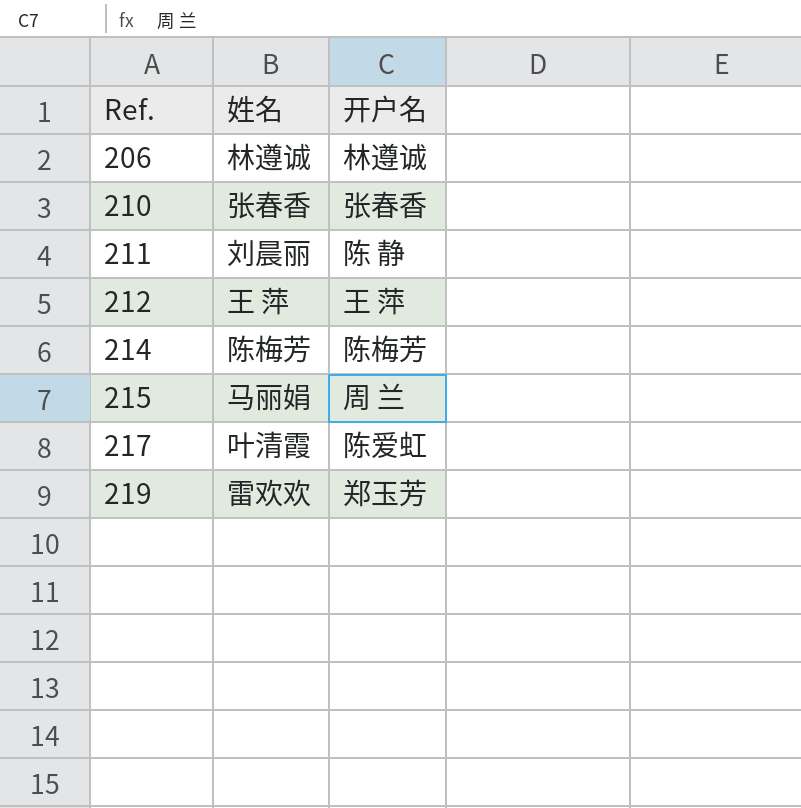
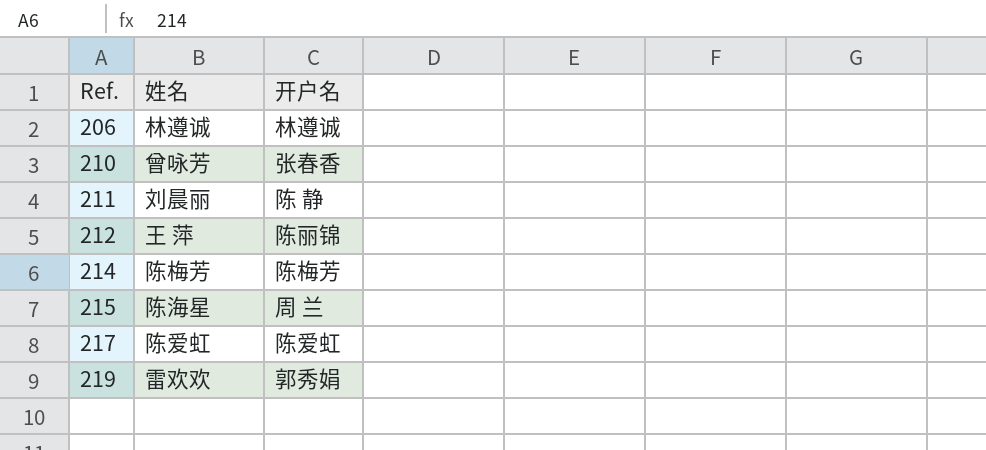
210 | 姓名: 张春香 -> 曾咏芳
212 | 开户名: 王 萍 -> 陈丽锦
215 | 姓名: 马丽娟 -> 陈海星
217 | 姓名: 叶清霞 -> 陈爱虹
219 | 开户名: 郑玉芳 -> 郭秀娟

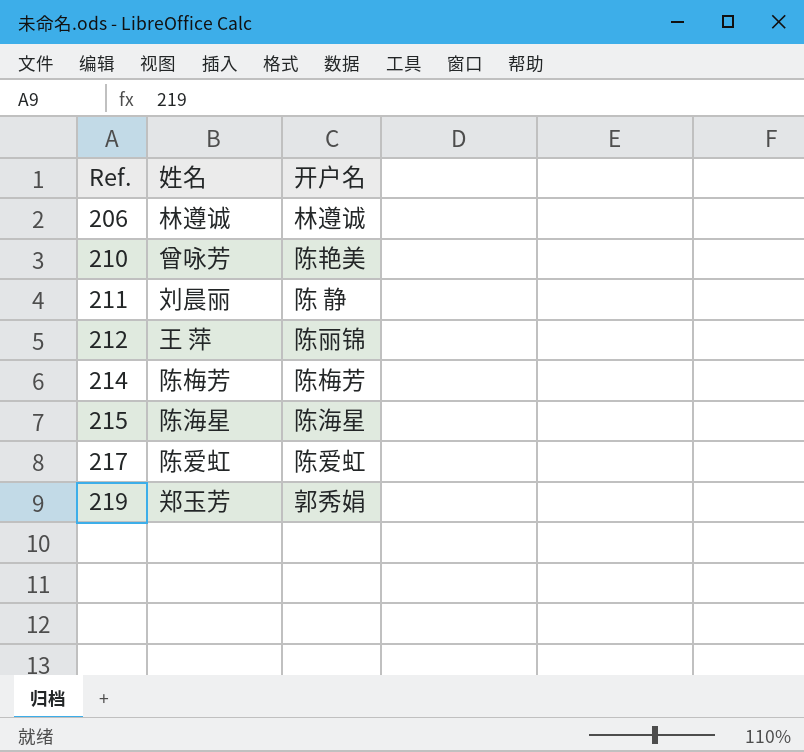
210 | 开户名: 张春香 -> 陈艳美
215 | 开户名: 周 兰 -> 陈海星
219 | 姓名: 雷欢欢 -> 郑玉芳

